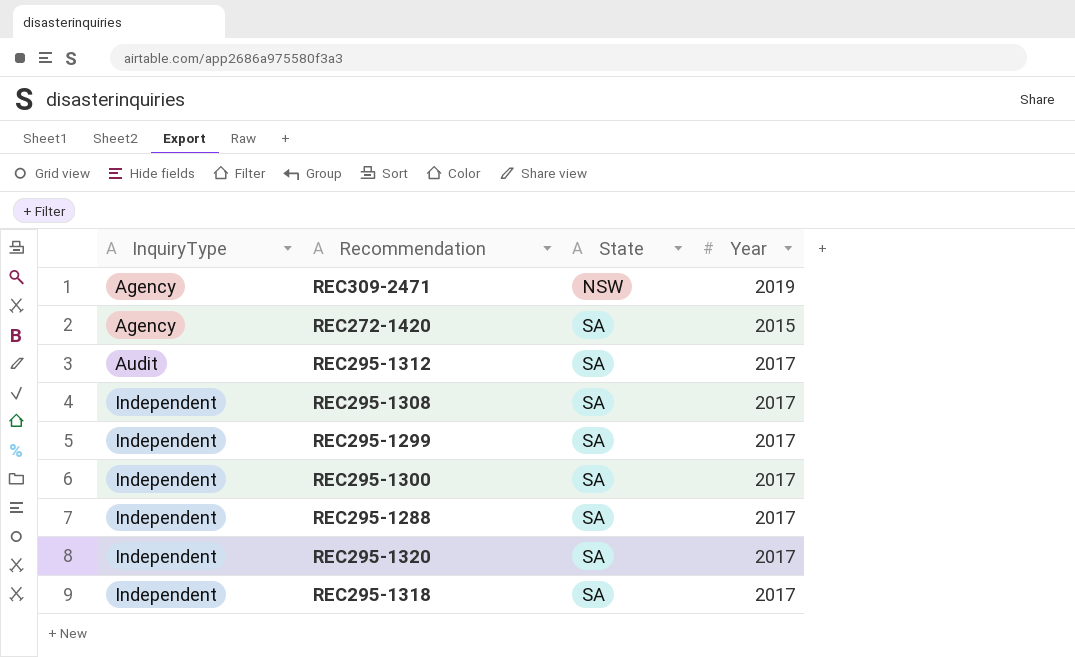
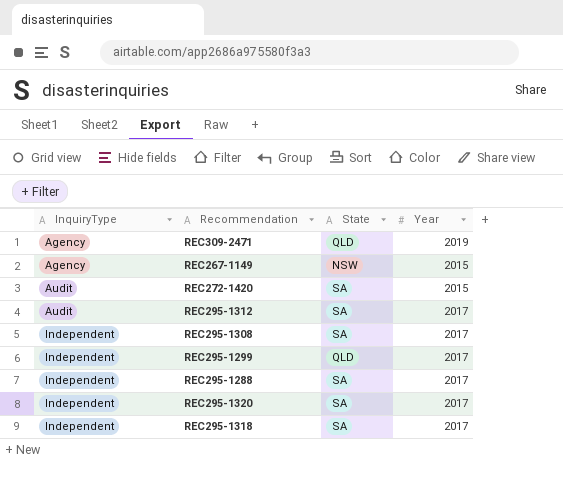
row REC295-1300: Independent | SA | 2017 -> none
REC309-2471 | State: NSW -> QLD
row REC267-1149: none -> Agency | NSW | 2015
REC272-1420 | InquiryType: Agency -> Audit
REC295-1299 | State: SA -> QLD

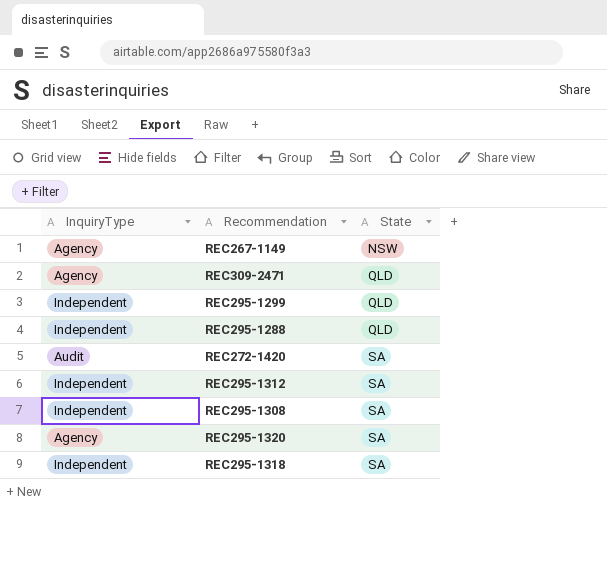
row order: InquiryType ascending -> State ascending
column Year | position: 4 -> none
REC295-1288 | State: SA -> QLD
REC295-1312 | InquiryType: Audit -> Independent
REC295-1320 | InquiryType: Independent -> Agency

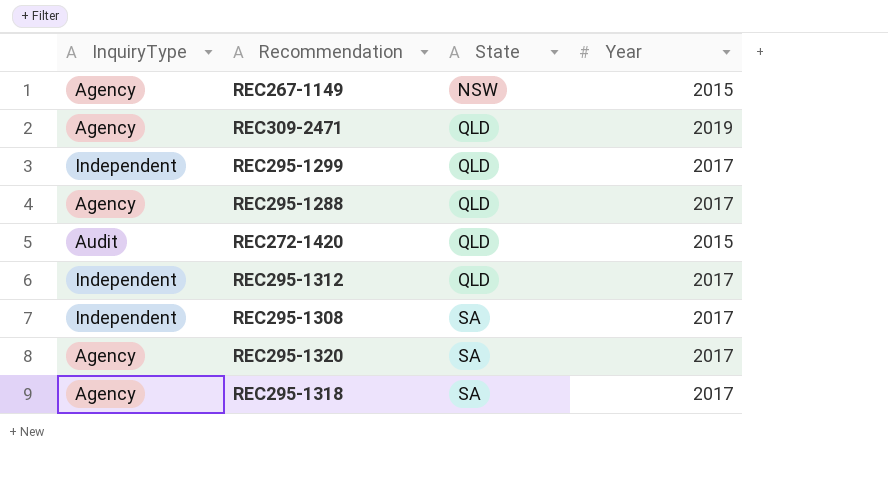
column Year | position: none -> 4
REC295-1288 | InquiryType: Independent -> Agency
REC272-1420 | State: SA -> QLD
REC295-1312 | State: SA -> QLD
REC295-1318 | InquiryType: Independent -> Agency

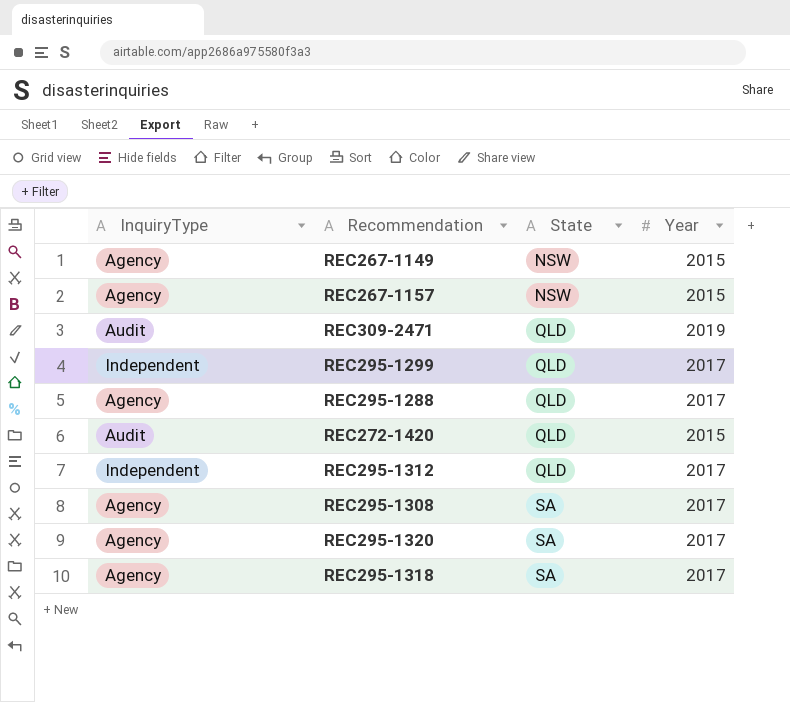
row REC267-1157: none -> Agency | NSW | 2015
REC309-2471 | InquiryType: Agency -> Audit
REC295-1308 | InquiryType: Independent -> Agency

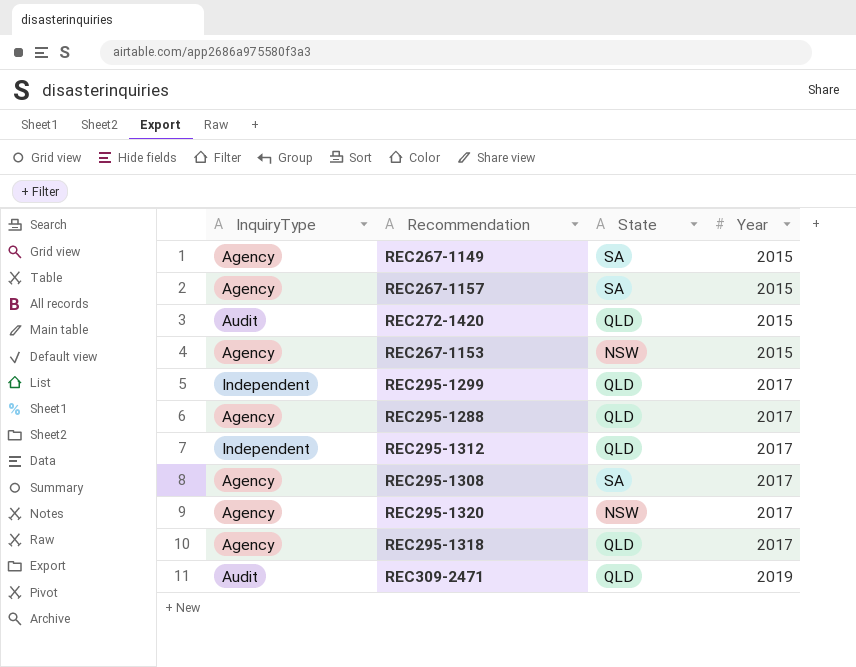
row order: State ascending -> Year ascending
REC267-1149 | State: NSW -> SA
REC267-1157 | State: NSW -> SA
row REC267-1153: none -> Agency | NSW | 2015
REC295-1320 | State: SA -> NSW
REC295-1318 | State: SA -> QLD

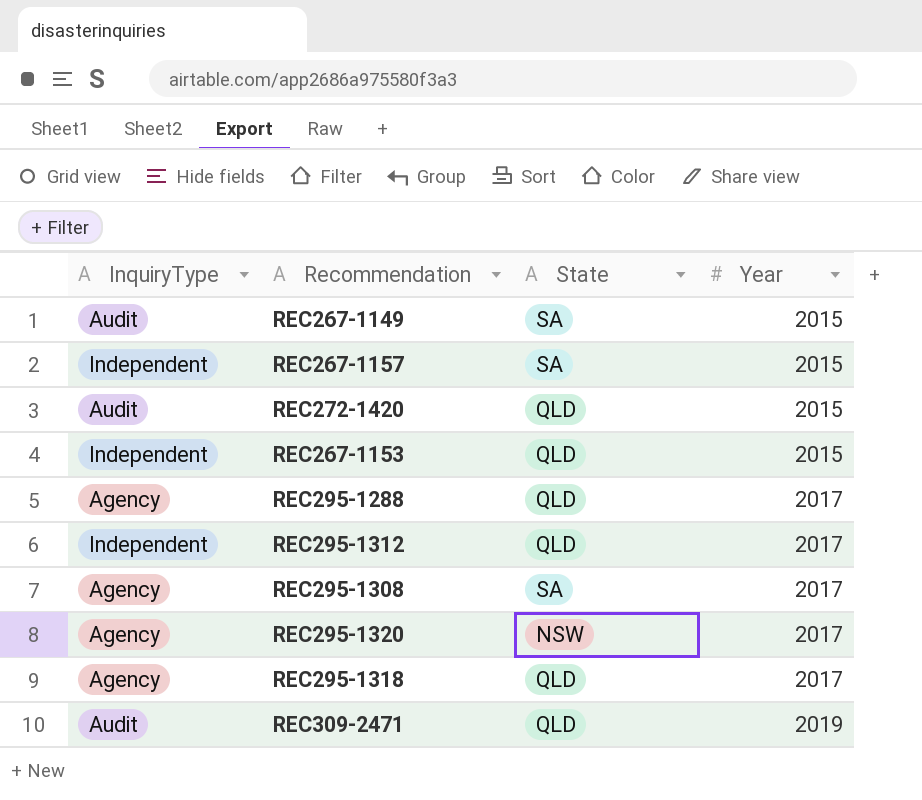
row REC295-1299: Independent | QLD | 2017 -> none
REC267-1149 | InquiryType: Agency -> Audit
REC267-1157 | InquiryType: Agency -> Independent
REC267-1153 | InquiryType: Agency -> Independent
REC267-1153 | State: NSW -> QLD

